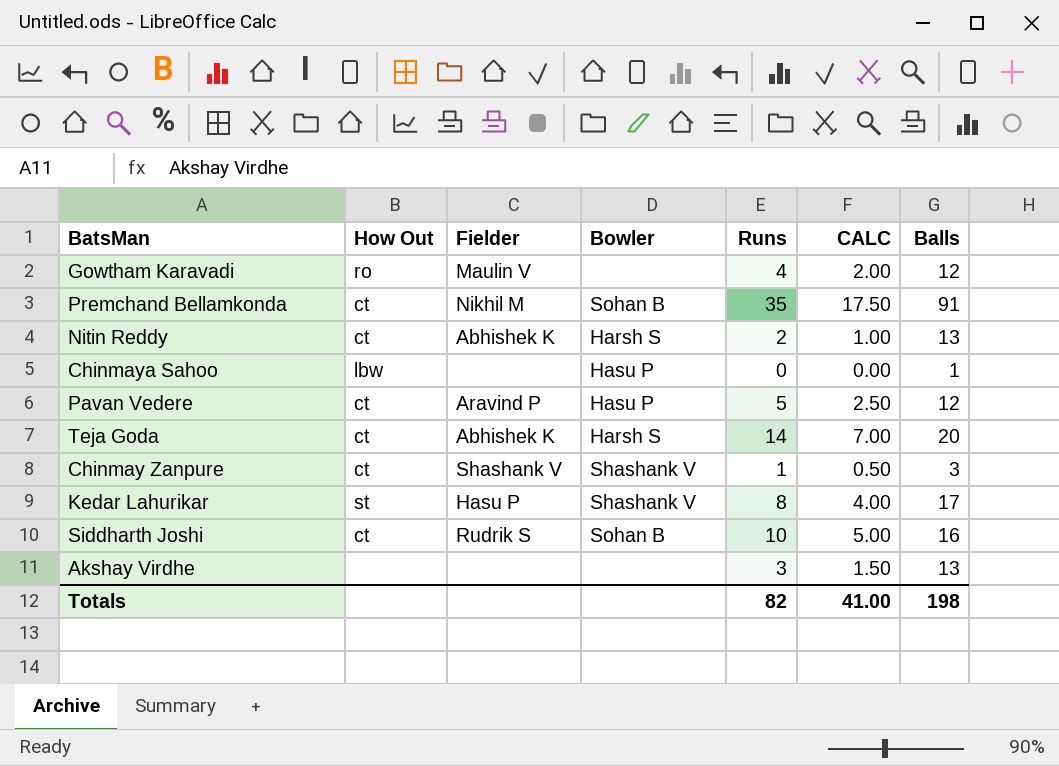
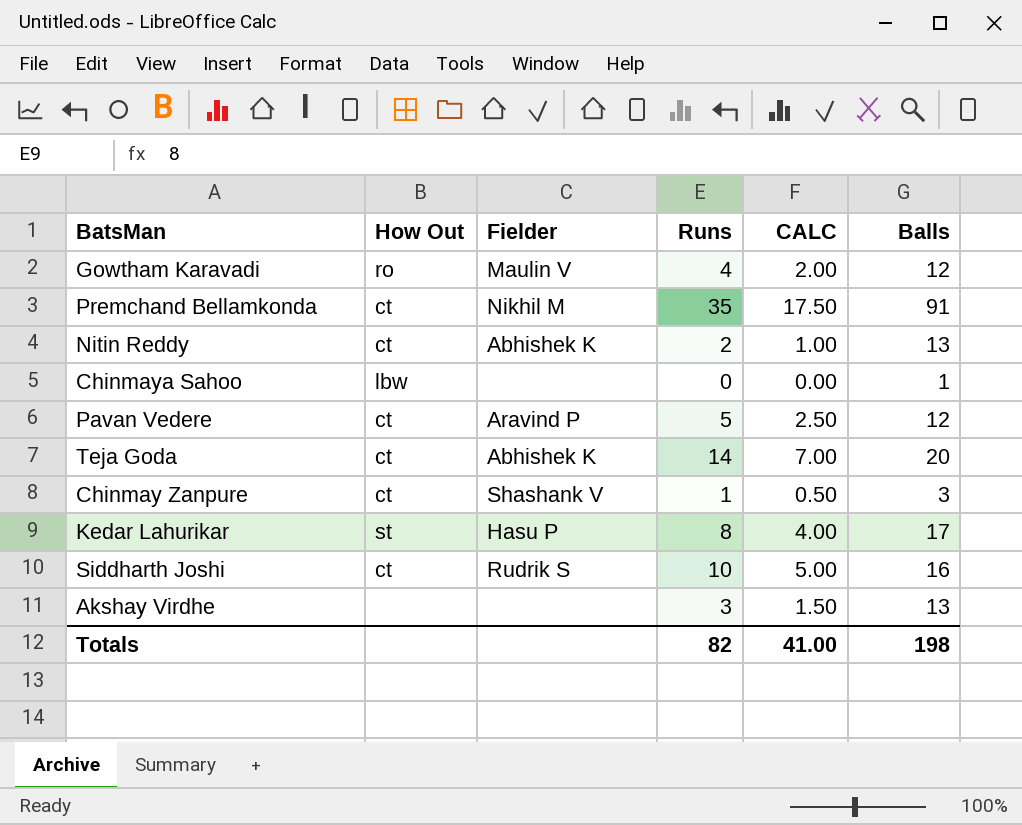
column Bowler | position: 4 -> none

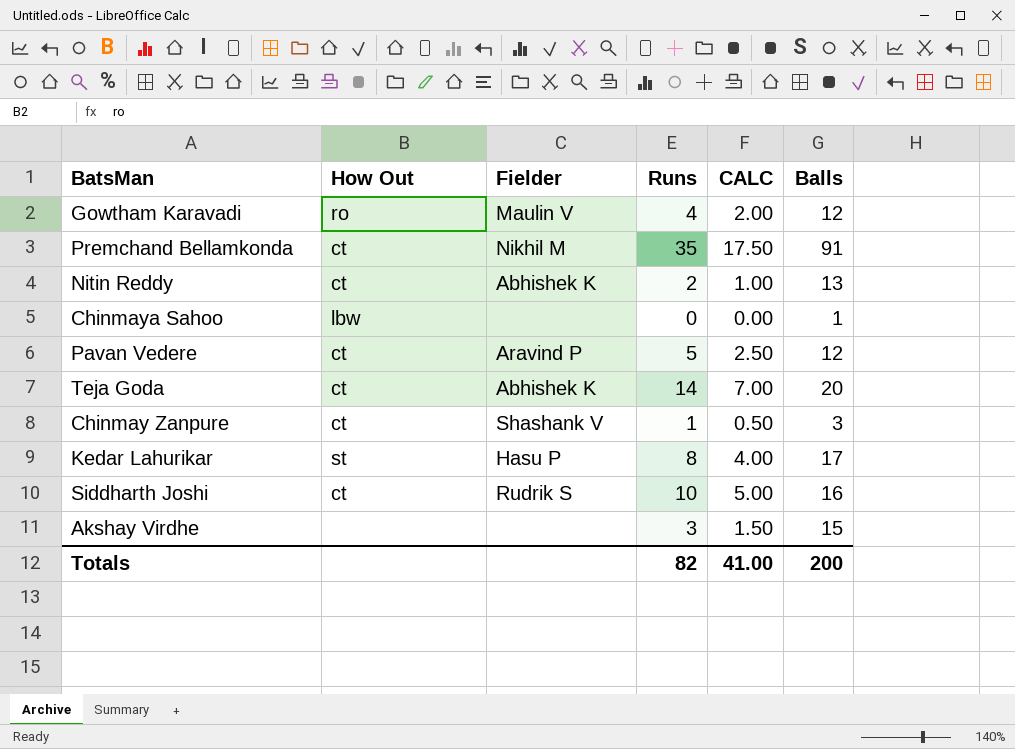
Akshay Virdhe | Balls: 13 -> 15
Totals | Balls: 198 -> 200

